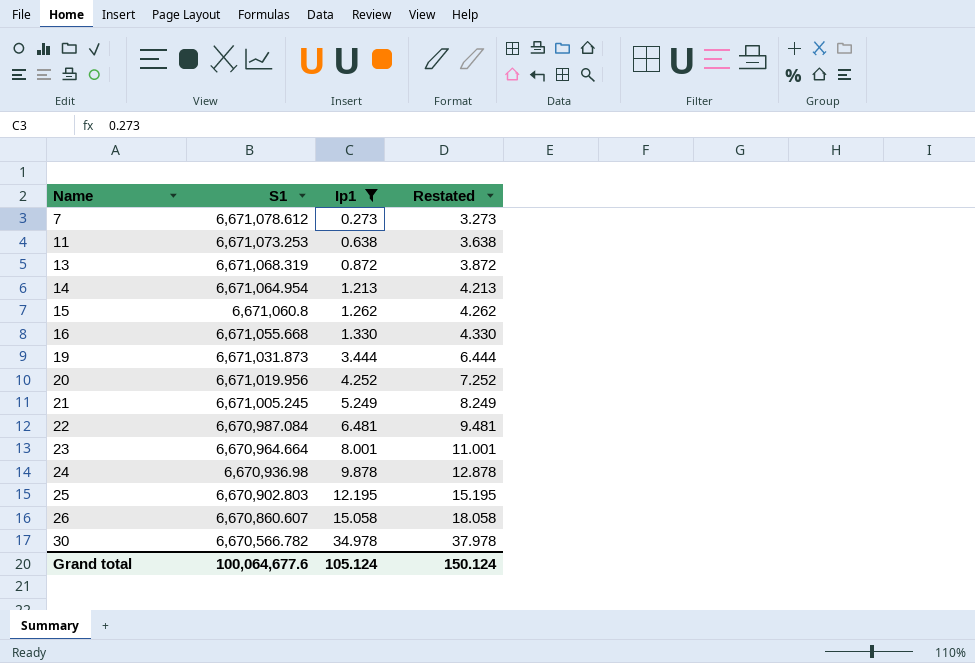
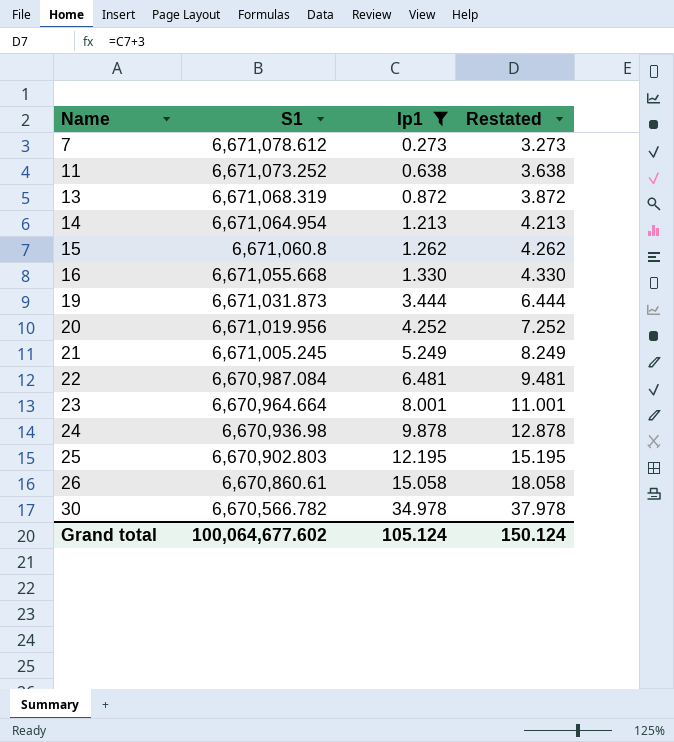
11 | S1: 6,671,073.253 -> 6,671,073.252
26 | S1: 6,670,860.607 -> 6,670,860.61
Grand total | S1: 100,064,677.6 -> 100,064,677.602

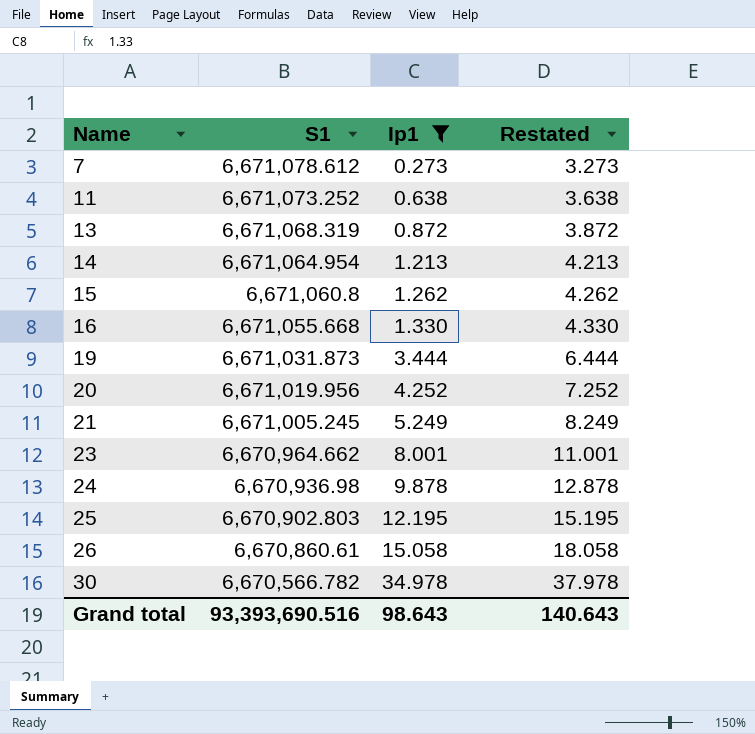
row 22: 6,670,987.084 | 6.481 | 9.481 -> none
23 | S1: 6,670,964.664 -> 6,670,964.662
Grand total | S1: 100,064,677.602 -> 93,393,690.516
Grand total | Ip1: 105.124 -> 98.643
Grand total | Restated: 150.124 -> 140.643

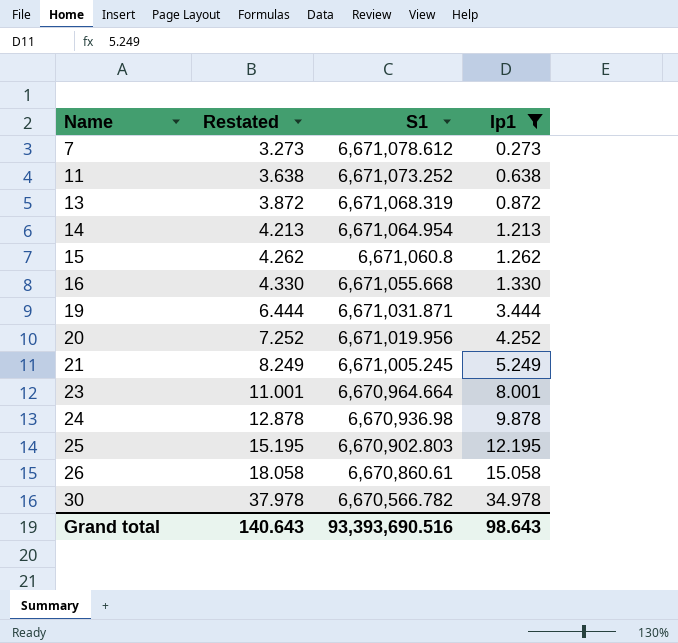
column Restated | position: 4 -> 2
19 | S1: 6,671,031.873 -> 6,671,031.871
23 | S1: 6,670,964.662 -> 6,670,964.664

